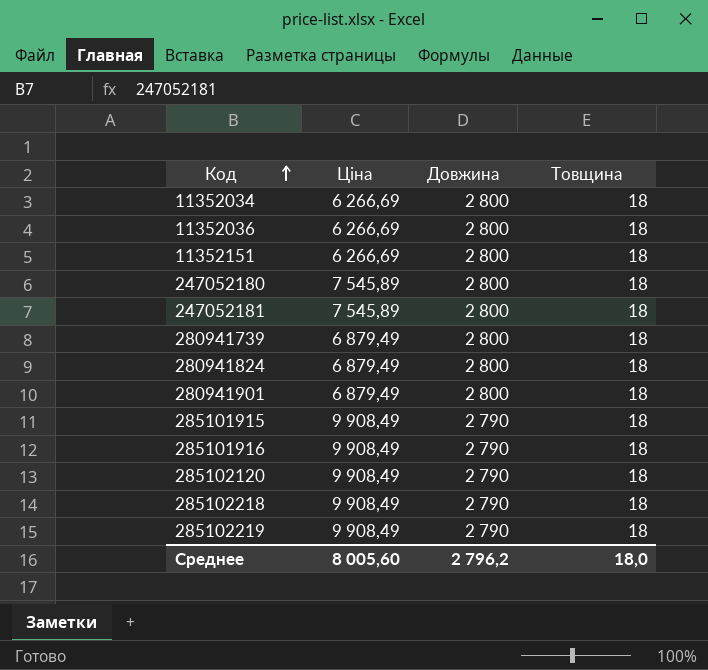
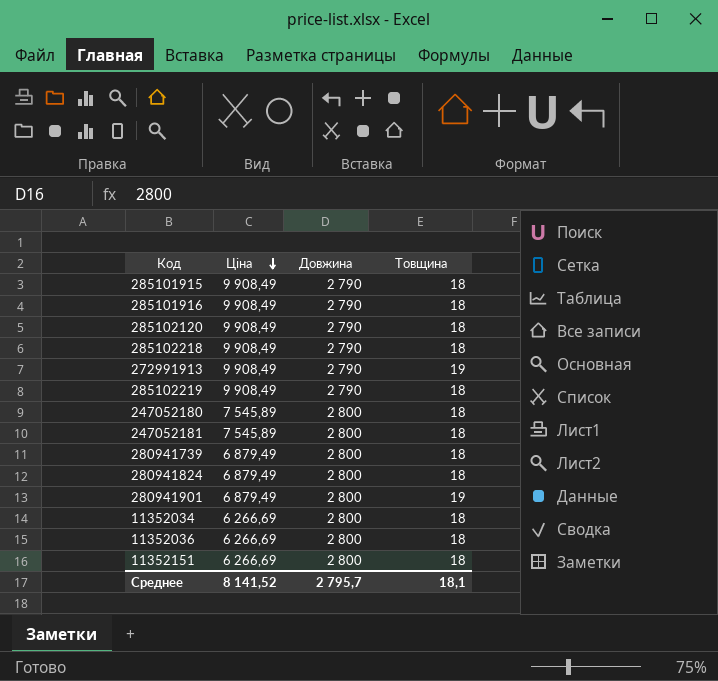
row order: Код ascending -> Ціна descending
row 272991913: none -> 9 908,49 | 2 790 | 19
280941901 | Товщина: 18 -> 19
Среднее | Ціна: 8 005,60 -> 8 141,52
Среднее | Довжина: 2 796,2 -> 2 795,7
Среднее | Товщина: 18,0 -> 18,1

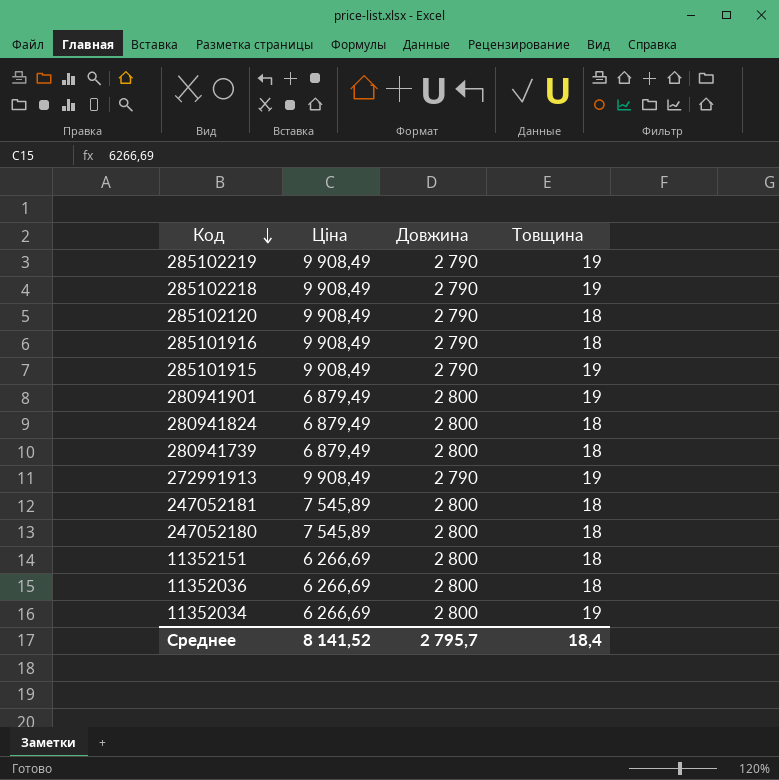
row order: Ціна descending -> Код descending
285102219 | Товщина: 18 -> 19
285102218 | Товщина: 18 -> 19
285101915 | Товщина: 18 -> 19
11352034 | Товщина: 18 -> 19
Среднее | Товщина: 18,1 -> 18,4

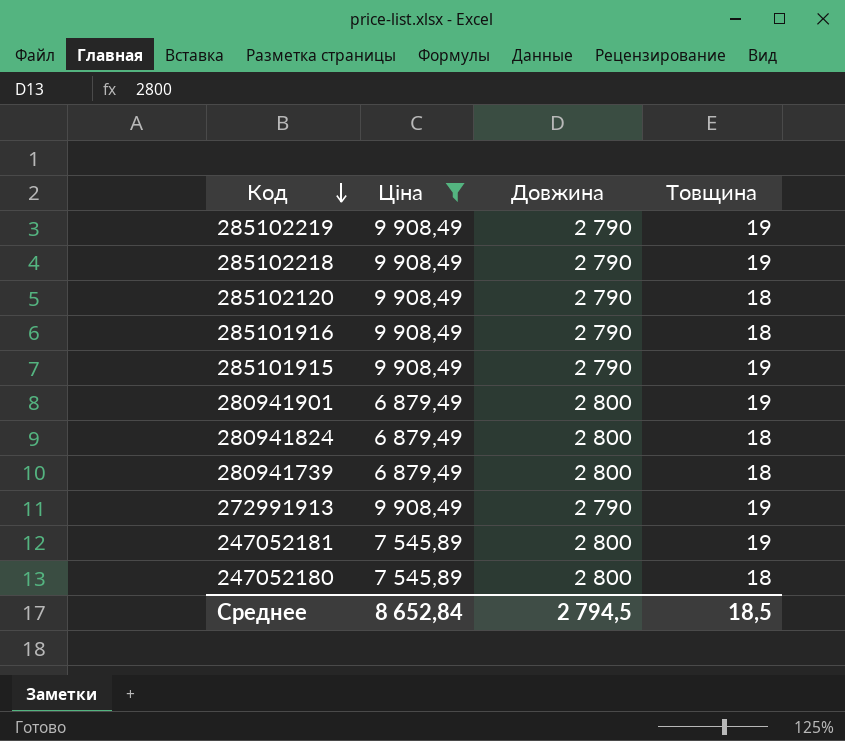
filter: none -> Ціна != 6 266,69
247052181 | Товщина: 18 -> 19
Среднее | Ціна: 8 141,52 -> 8 652,84
Среднее | Довжина: 2 795,7 -> 2 794,5
Среднее | Товщина: 18,4 -> 18,5

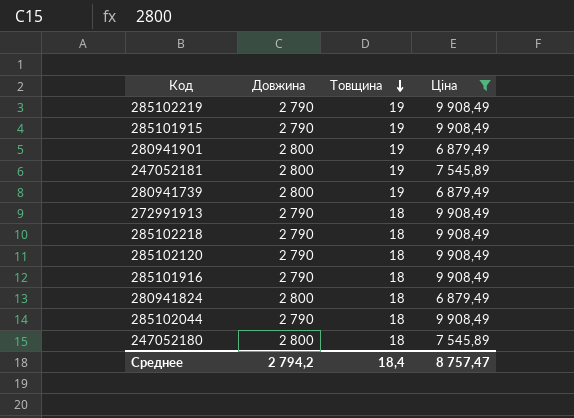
row order: Код descending -> Товщина descending
column Ціна | position: 2 -> 4
280941739 | Товщина: 18 -> 19
272991913 | Товщина: 19 -> 18
285102218 | Товщина: 19 -> 18
row 285102044: none -> 2 790 | 18 | 9 908,49
Среднее | Довжина: 2 794,5 -> 2 794,2
Среднее | Товщина: 18,5 -> 18,4
Среднее | Ціна: 8 652,84 -> 8 757,47

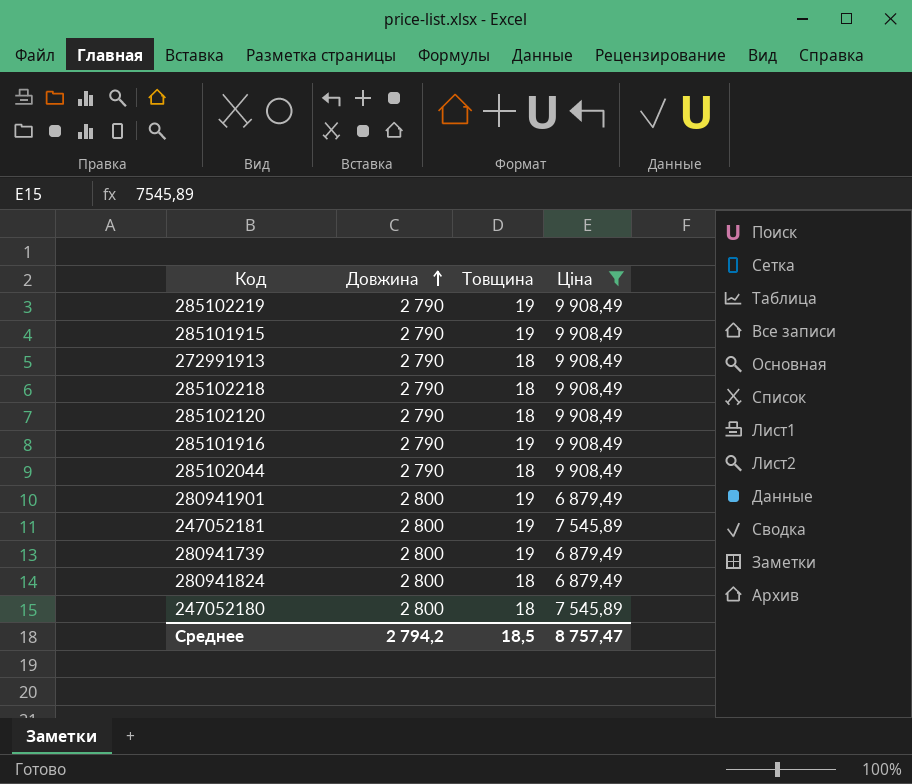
row order: Товщина descending -> Довжина ascending
285101916 | Товщина: 18 -> 19
Среднее | Товщина: 18,4 -> 18,5

